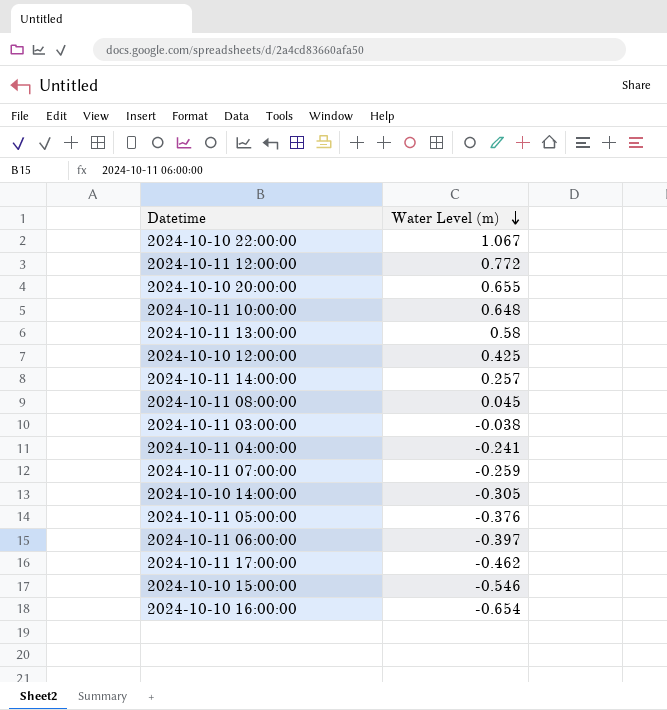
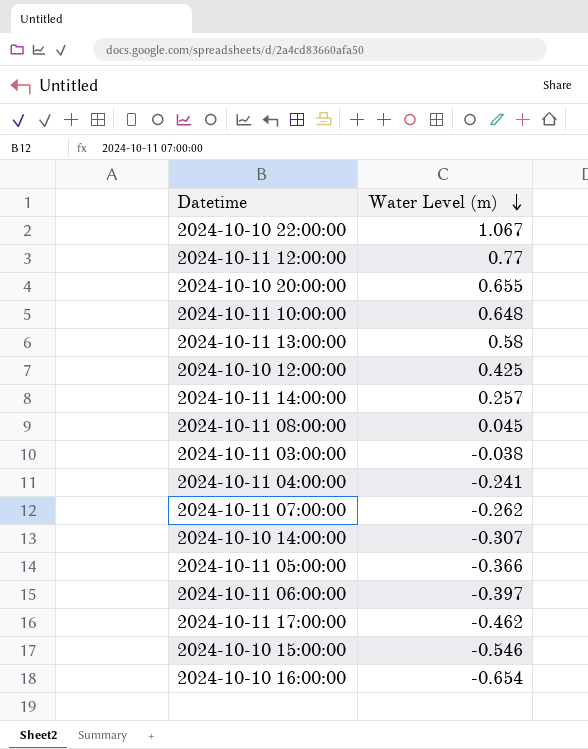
2024-10-11 12:00:00 | Water Level (m): 0.772 -> 0.77
2024-10-11 07:00:00 | Water Level (m): -0.259 -> -0.262
2024-10-10 14:00:00 | Water Level (m): -0.305 -> -0.307
2024-10-11 05:00:00 | Water Level (m): -0.376 -> -0.366

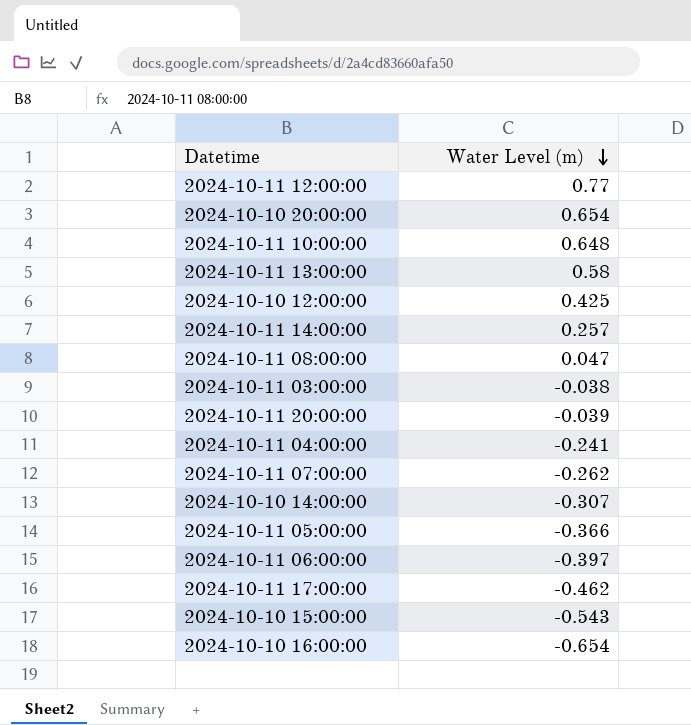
row 2024-10-10 22:00:00: 1.067 -> none
2024-10-10 20:00:00 | Water Level (m): 0.655 -> 0.654
2024-10-11 08:00:00 | Water Level (m): 0.045 -> 0.047
row 2024-10-11 20:00:00: none -> -0.039
2024-10-10 15:00:00 | Water Level (m): -0.546 -> -0.543

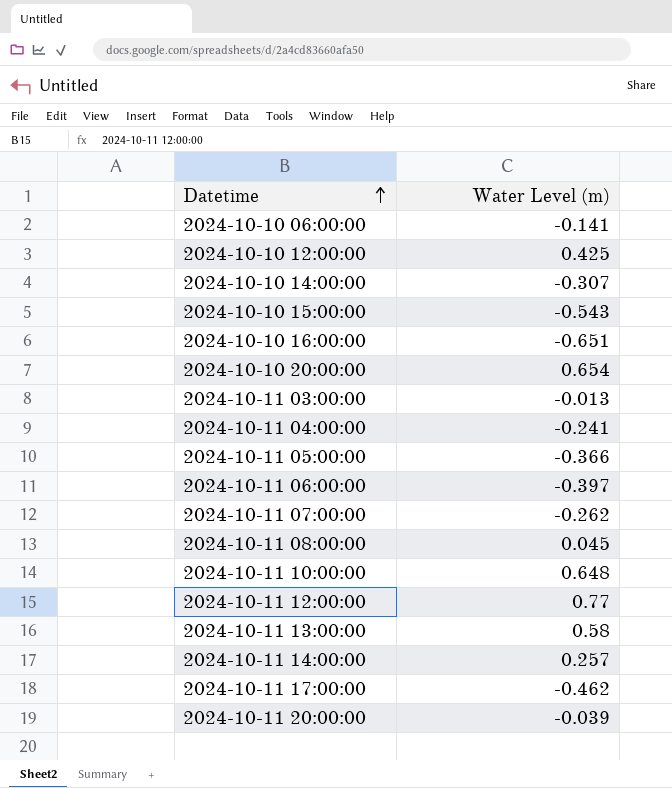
row order: Water Level (m) descending -> Datetime ascending
row 2024-10-10 06:00:00: none -> -0.141
2024-10-10 16:00:00 | Water Level (m): -0.654 -> -0.651
2024-10-11 03:00:00 | Water Level (m): -0.038 -> -0.013
2024-10-11 08:00:00 | Water Level (m): 0.047 -> 0.045

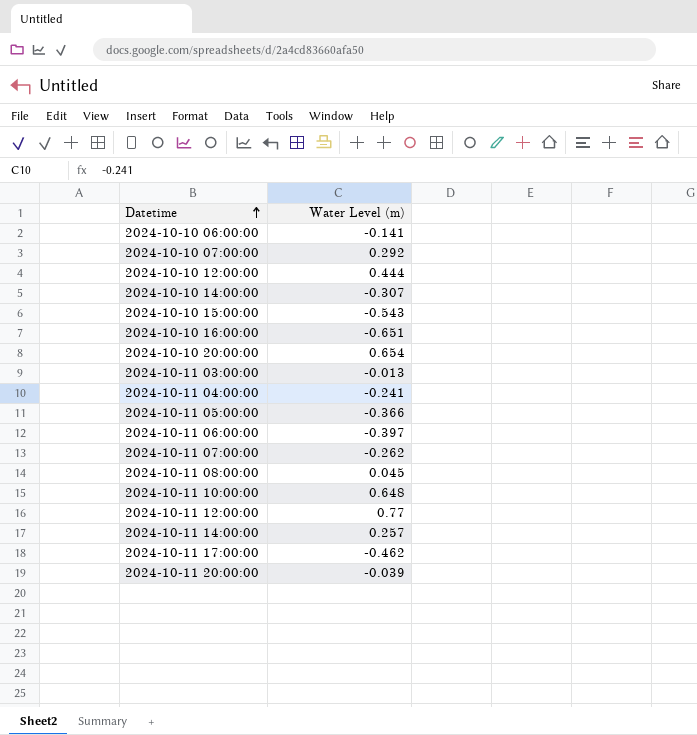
row 2024-10-11 13:00:00: 0.58 -> none
row 2024-10-10 07:00:00: none -> 0.292
2024-10-10 12:00:00 | Water Level (m): 0.425 -> 0.444

